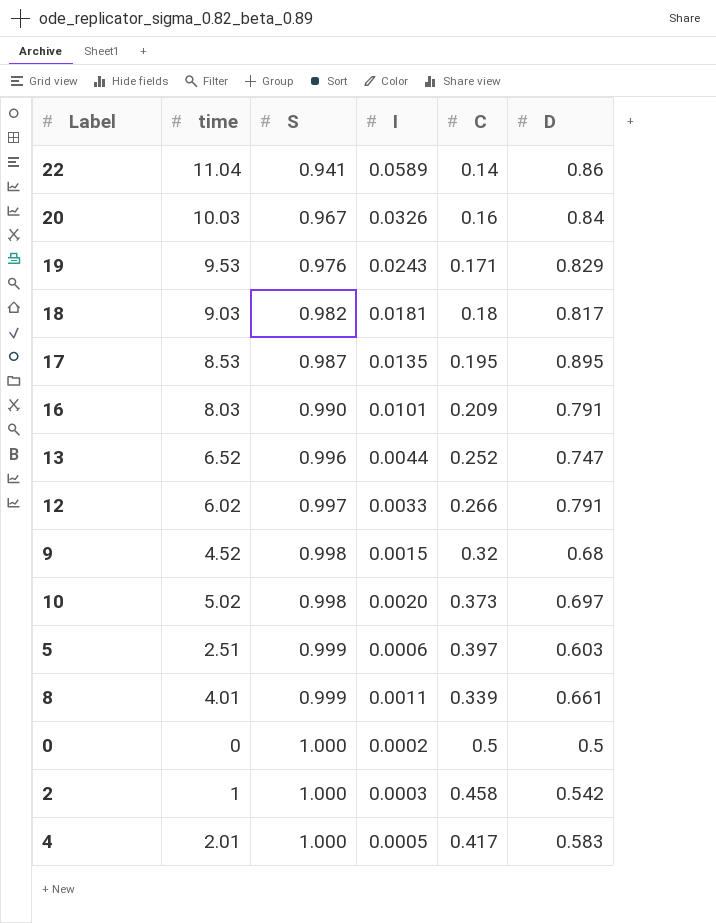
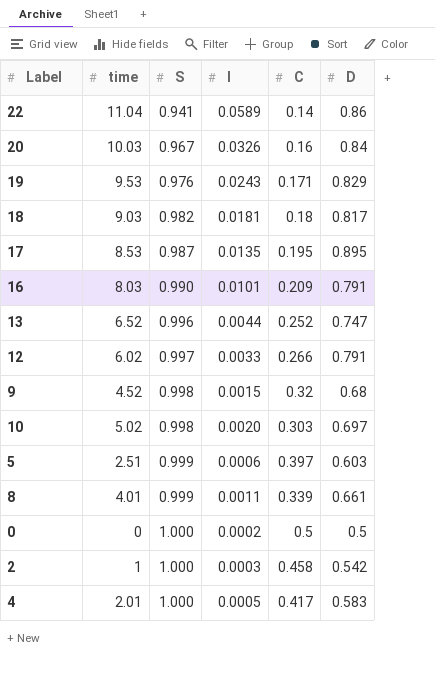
10 | C: 0.373 -> 0.303

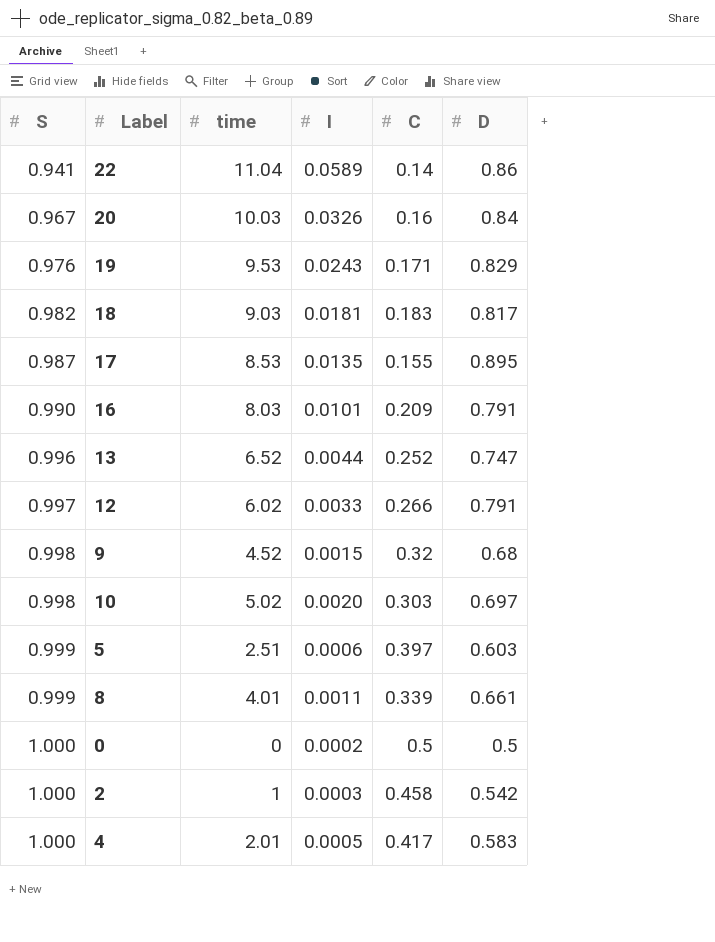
column S | position: 3 -> 1
18 | C: 0.18 -> 0.183
17 | C: 0.195 -> 0.155

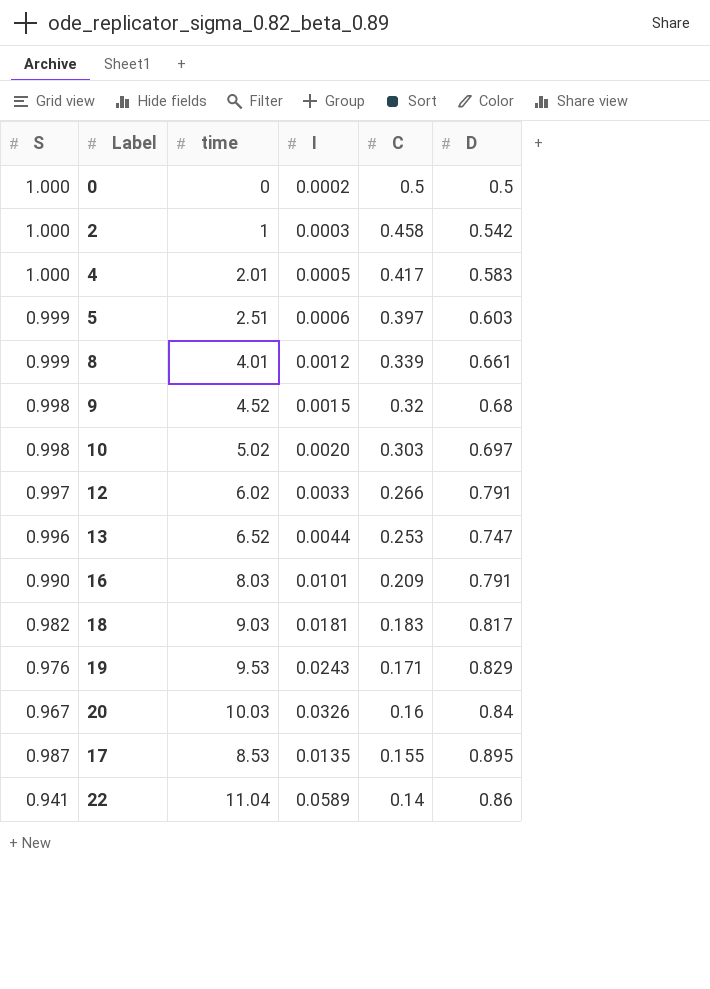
row order: S ascending -> C descending
8 | I: 0.0011 -> 0.0012
13 | C: 0.252 -> 0.253

